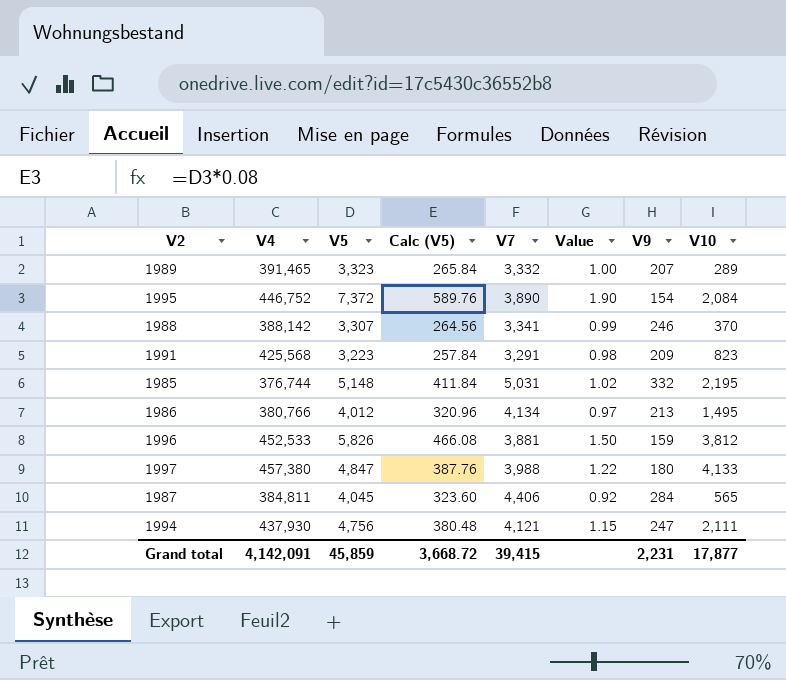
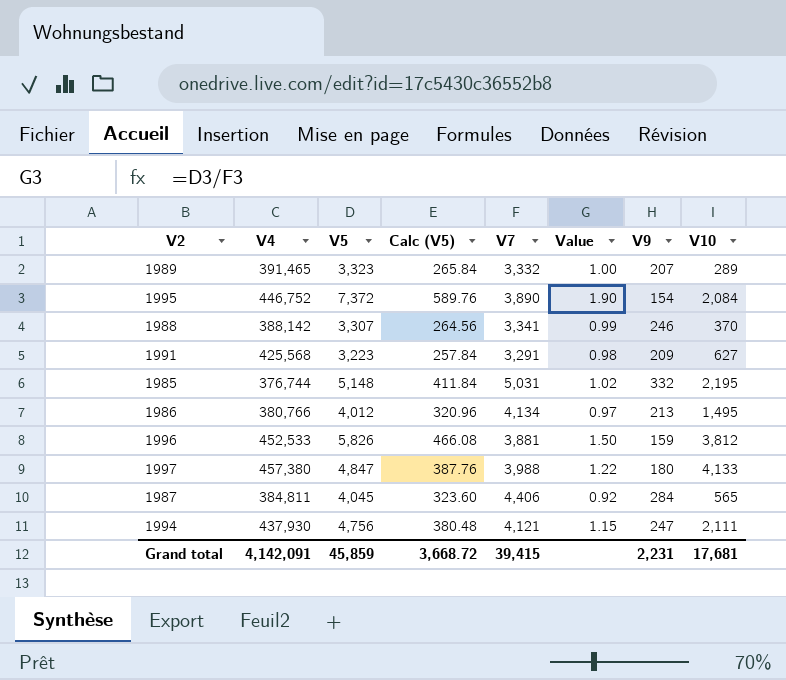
1991 | V10: 823 -> 627
Grand total | V10: 17,877 -> 17,681

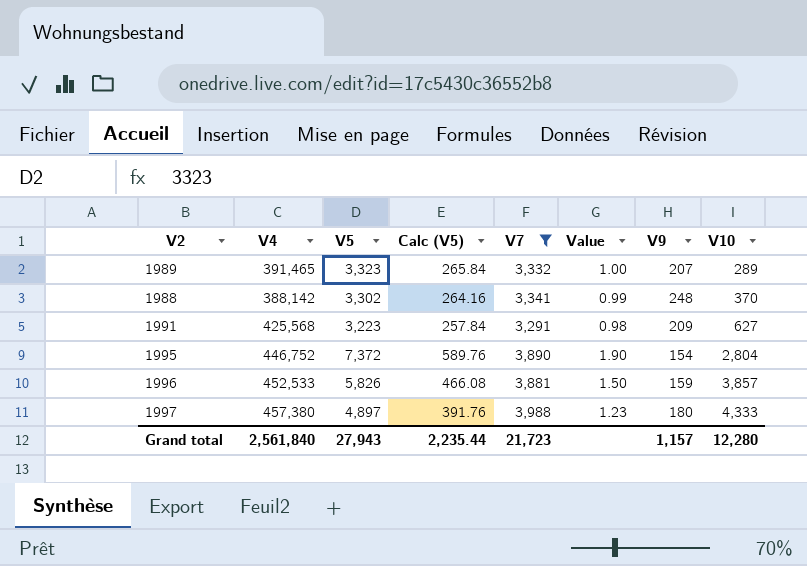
filter: none -> V7 <= 3,988
row order: none -> V10 ascending
1988 | V5: 3,307 -> 3,302
1988 | Calc (V5): 264.56 -> 264.16
1988 | V9: 246 -> 248
1995 | V10: 2,084 -> 2,804
1996 | V10: 3,812 -> 3,857
1997 | V5: 4,847 -> 4,897
1997 | Calc (V5): 387.76 -> 391.76
1997 | Value: 1.22 -> 1.23
1997 | V10: 4,133 -> 4,333
Grand total | V4: 4,142,091 -> 2,561,840
Grand total | V5: 45,859 -> 27,943
Grand total | Calc (V5): 3,668.72 -> 2,235.44
Grand total | V7: 39,415 -> 21,723
Grand total | V9: 2,231 -> 1,157
Grand total | V10: 17,681 -> 12,280

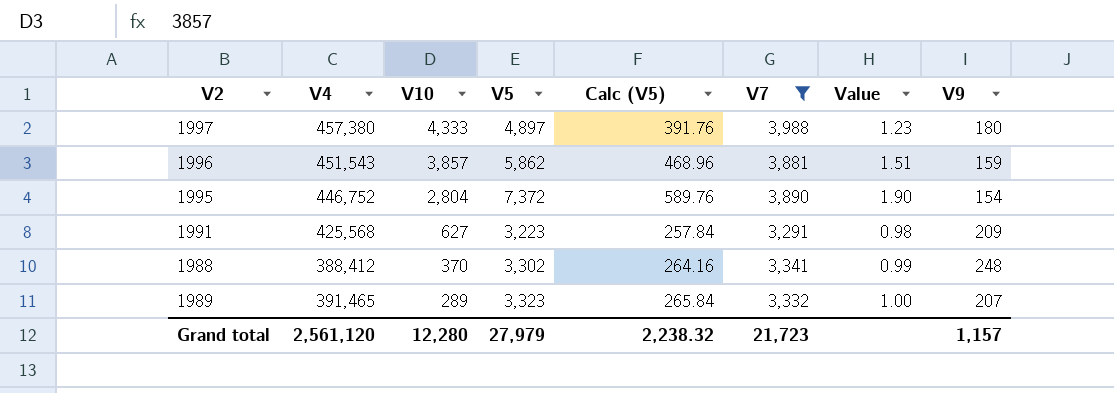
row order: V10 ascending -> V10 descending
column V10 | position: 8 -> 3
1996 | V4: 452,533 -> 451,543
1996 | V5: 5,826 -> 5,862
1996 | Calc (V5): 466.08 -> 468.96
1996 | Value: 1.50 -> 1.51
1988 | V4: 388,142 -> 388,412
Grand total | V4: 2,561,840 -> 2,561,120
Grand total | V5: 27,943 -> 27,979
Grand total | Calc (V5): 2,235.44 -> 2,238.32

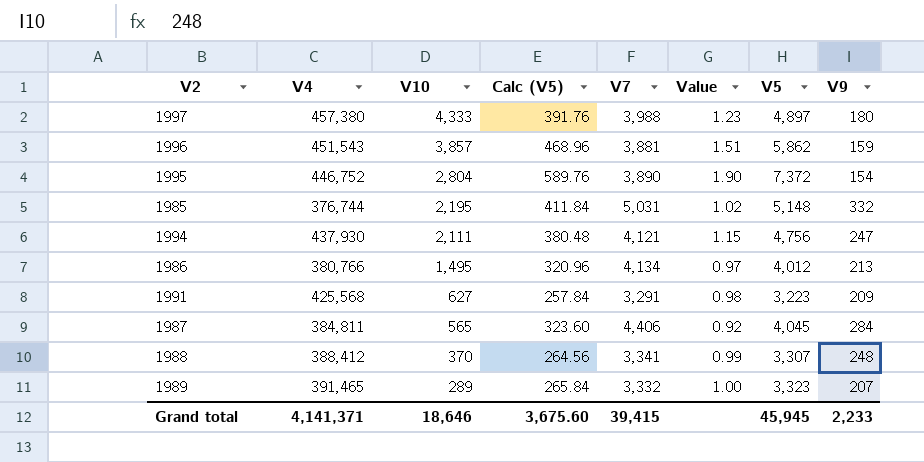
filter: V7 <= 3,988 -> none
column V5 | position: 4 -> 7
1988 | Calc (V5): 264.16 -> 264.56
1988 | V5: 3,302 -> 3,307
Grand total | V4: 2,561,120 -> 4,141,371
Grand total | V10: 12,280 -> 18,646
Grand total | Calc (V5): 2,238.32 -> 3,675.60
Grand total | V7: 21,723 -> 39,415
Grand total | V5: 27,979 -> 45,945
Grand total | V9: 1,157 -> 2,233

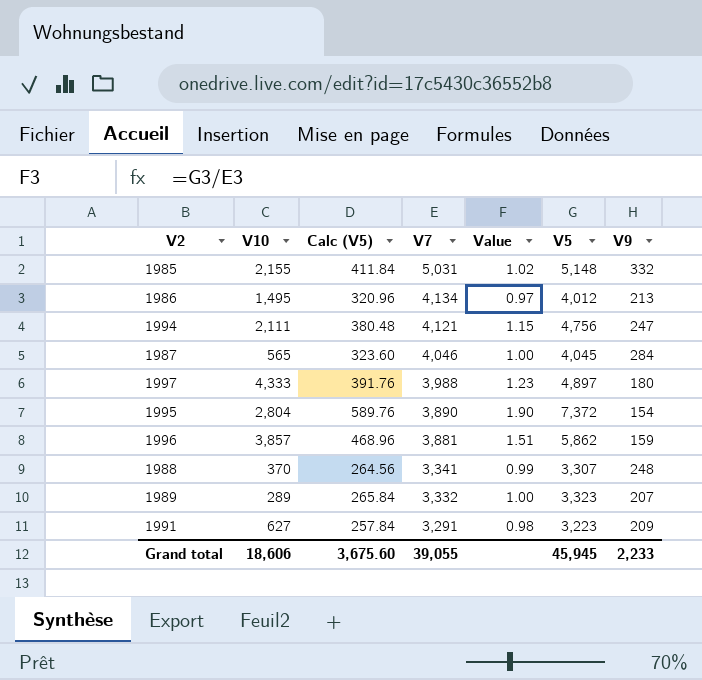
row order: V10 descending -> V7 descending
column V4 | position: 2 -> none
1985 | V10: 2,195 -> 2,155
1987 | V7: 4,406 -> 4,046
1987 | Value: 0.92 -> 1.00
Grand total | V10: 18,646 -> 18,606
Grand total | V7: 39,415 -> 39,055

